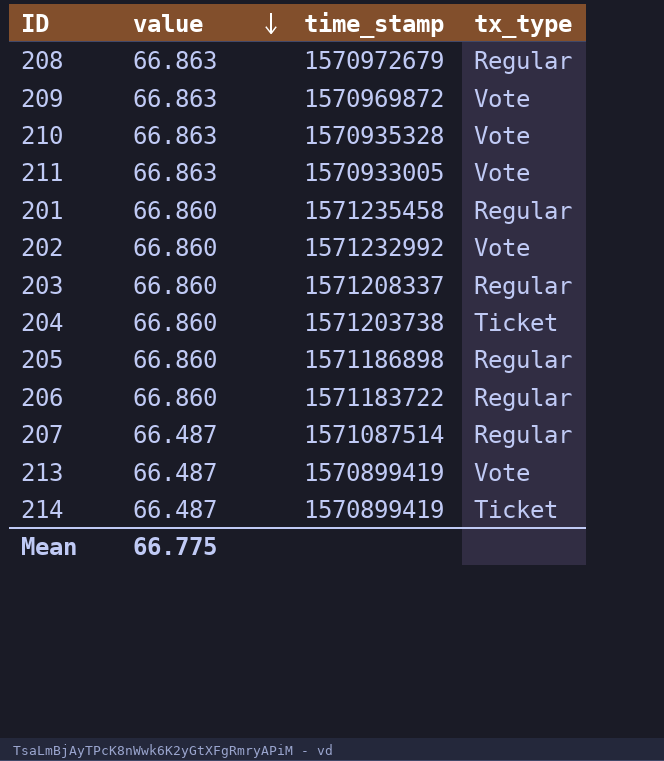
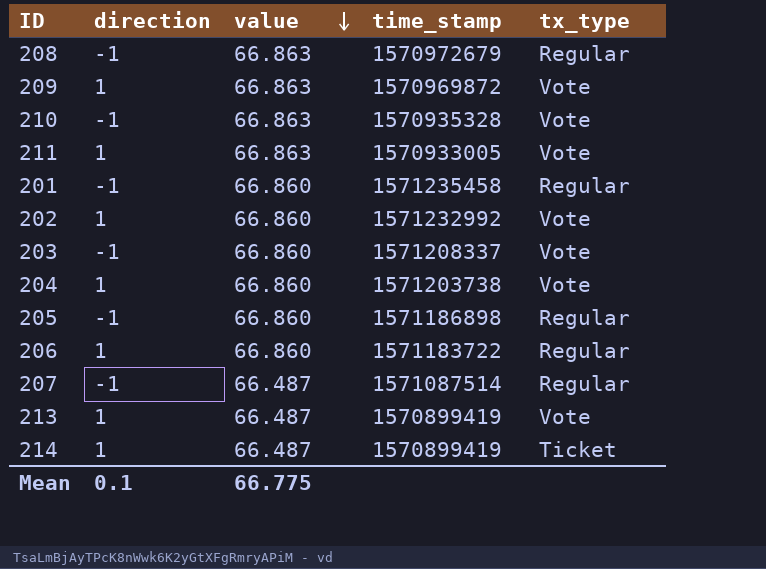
column direction | position: none -> 2
203 | tx_type: Regular -> Vote
204 | tx_type: Ticket -> Vote

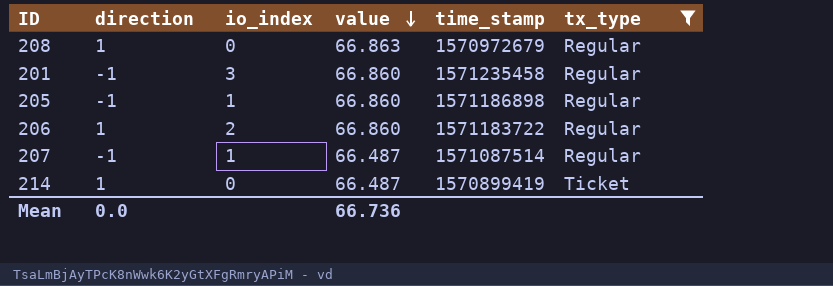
filter: none -> tx_type != Vote
column io_index | position: none -> 3
208 | direction: -1 -> 1
Mean | direction: 0.1 -> 0.0
Mean | value: 66.775 -> 66.736

